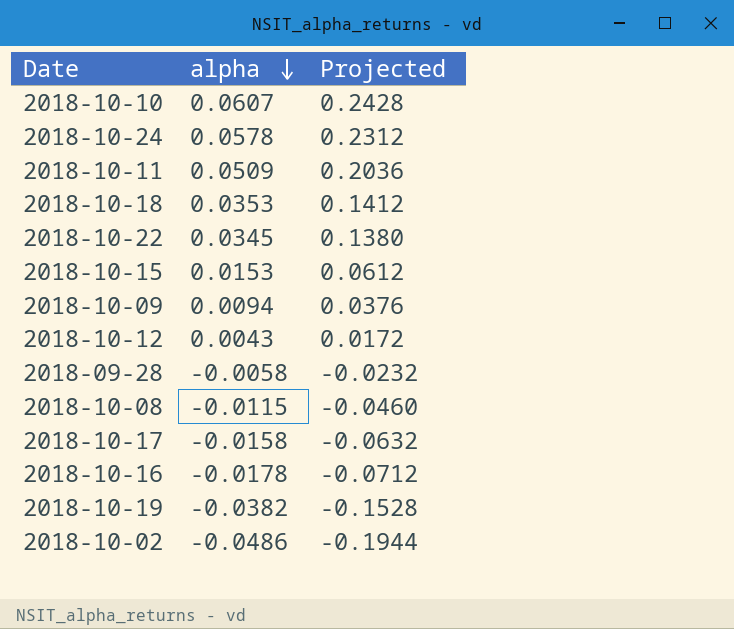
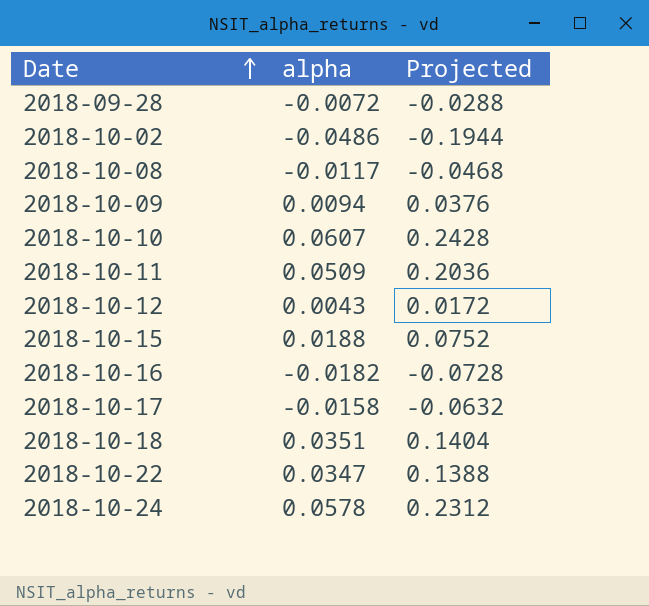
row order: alpha descending -> Date ascending
row 2018-10-19: -0.0382 | -0.1528 -> none
2018-09-28 | alpha: -0.0058 -> -0.0072
2018-09-28 | Projected: -0.0232 -> -0.0288
2018-10-08 | alpha: -0.0115 -> -0.0117
2018-10-08 | Projected: -0.0460 -> -0.0468
2018-10-15 | alpha: 0.0153 -> 0.0188
2018-10-15 | Projected: 0.0612 -> 0.0752
2018-10-16 | alpha: -0.0178 -> -0.0182
2018-10-16 | Projected: -0.0712 -> -0.0728
2018-10-18 | alpha: 0.0353 -> 0.0351
2018-10-18 | Projected: 0.1412 -> 0.1404
2018-10-22 | alpha: 0.0345 -> 0.0347
2018-10-22 | Projected: 0.1380 -> 0.1388

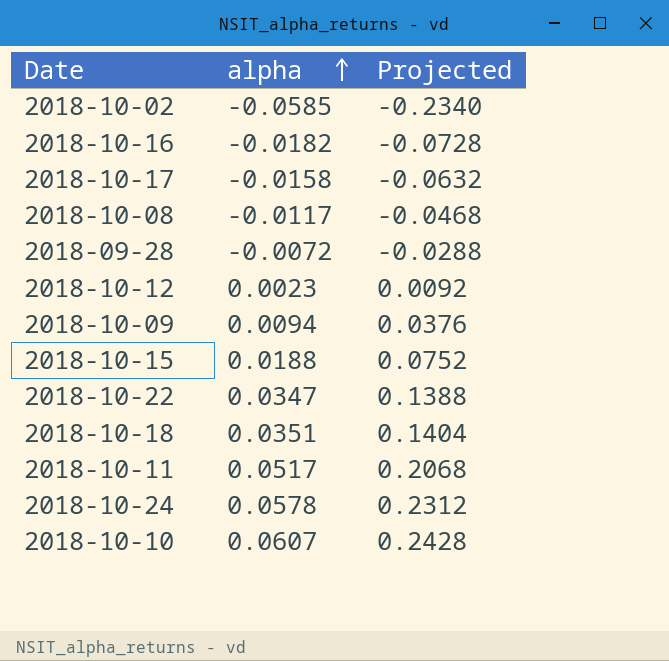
row order: Date ascending -> alpha ascending
2018-10-02 | alpha: -0.0486 -> -0.0585
2018-10-02 | Projected: -0.1944 -> -0.2340
2018-10-12 | alpha: 0.0043 -> 0.0023
2018-10-12 | Projected: 0.0172 -> 0.0092
2018-10-11 | alpha: 0.0509 -> 0.0517
2018-10-11 | Projected: 0.2036 -> 0.2068

